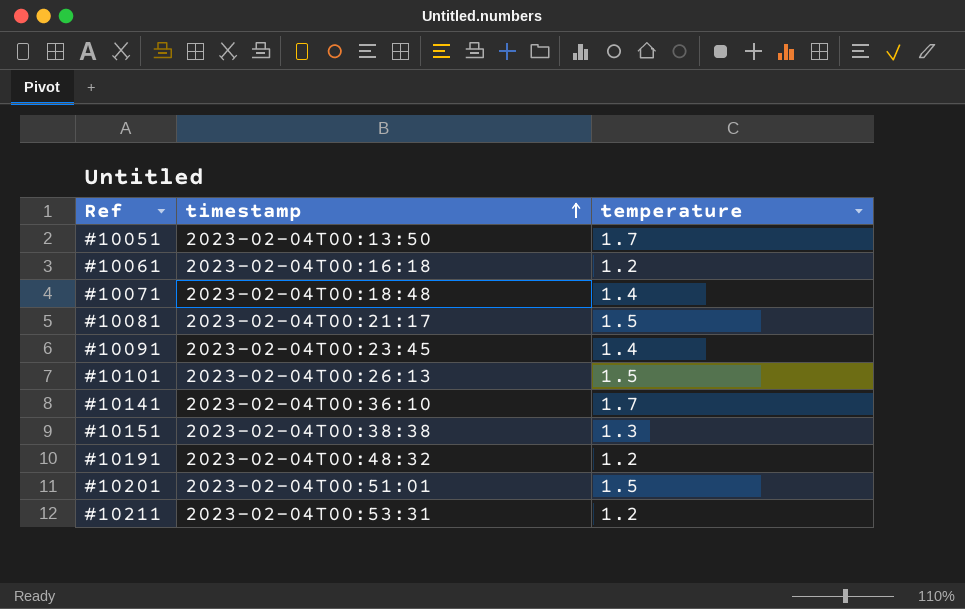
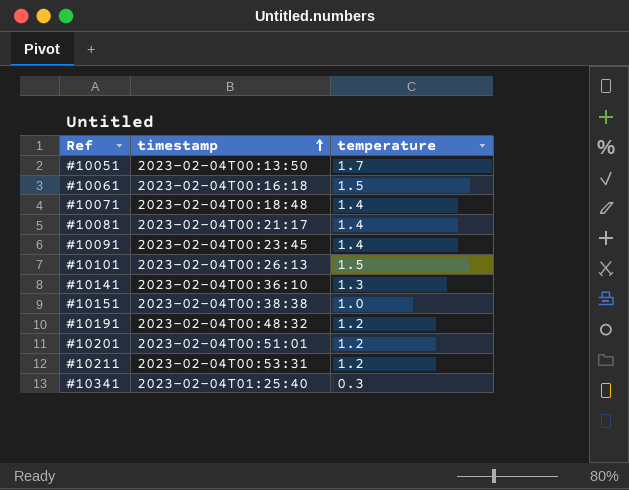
#10061 | temperature: 1.2 -> 1.5
#10081 | temperature: 1.5 -> 1.4
#10141 | temperature: 1.7 -> 1.3
#10151 | temperature: 1.3 -> 1.0
#10201 | temperature: 1.5 -> 1.2
row #10341: none -> 2023-02-04T01:25:40 | 0.3

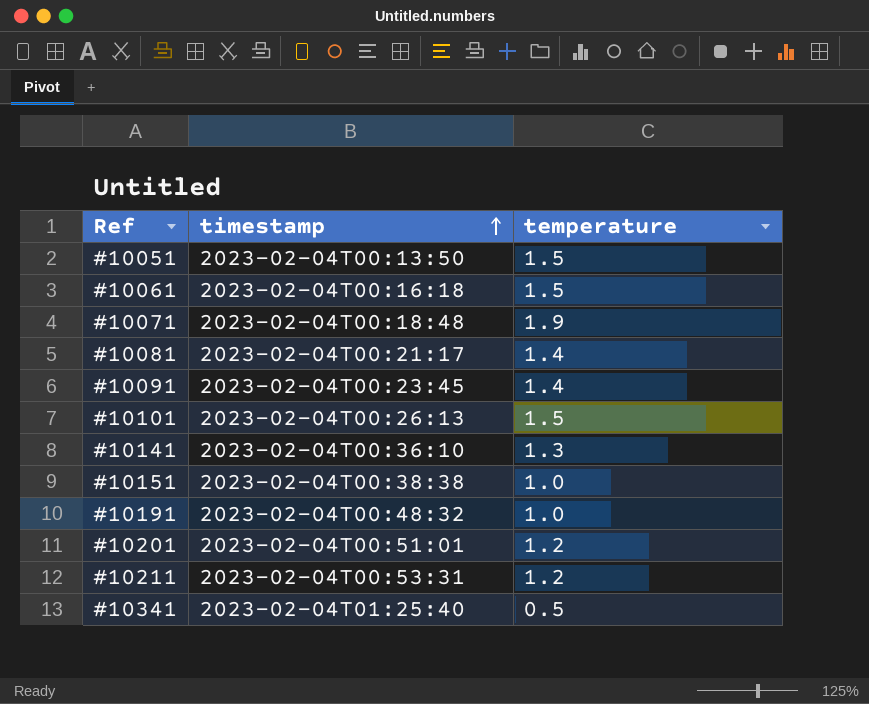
#10051 | temperature: 1.7 -> 1.5
#10071 | temperature: 1.4 -> 1.9
#10191 | temperature: 1.2 -> 1.0
#10341 | temperature: 0.3 -> 0.5

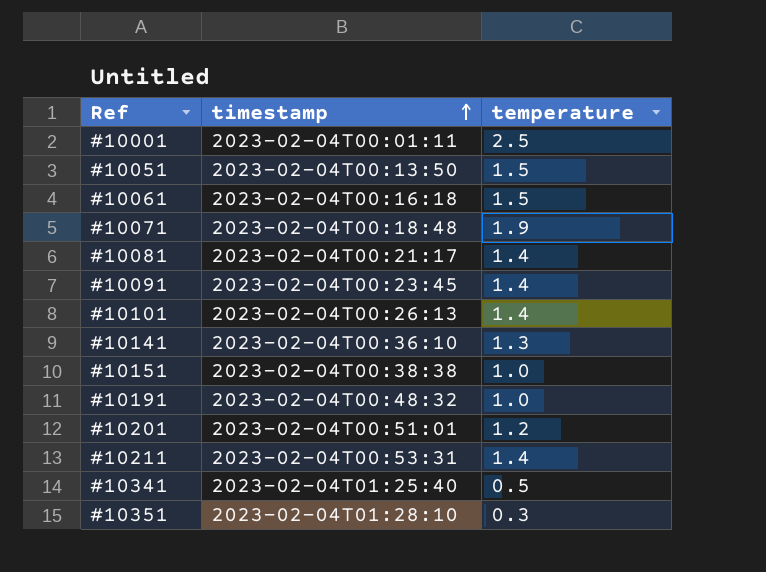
row #10001: none -> 2023-02-04T00:01:11 | 2.5
#10101 | temperature: 1.5 -> 1.4
#10211 | temperature: 1.2 -> 1.4
row #10351: none -> 2023-02-04T01:28:10 | 0.3

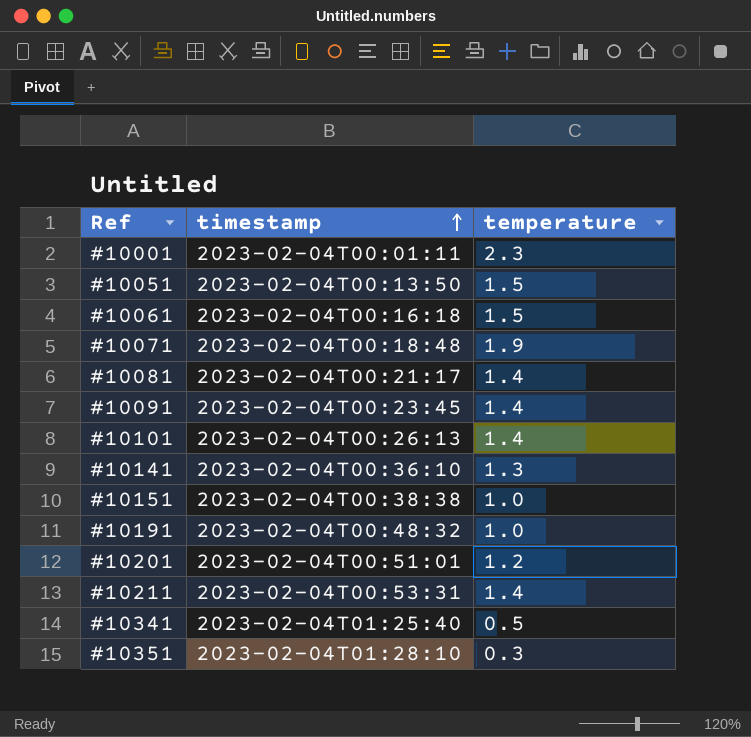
#10001 | temperature: 2.5 -> 2.3

